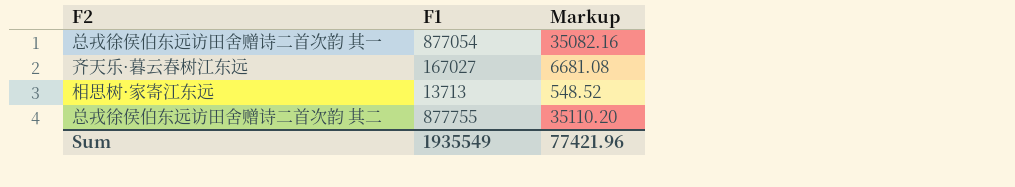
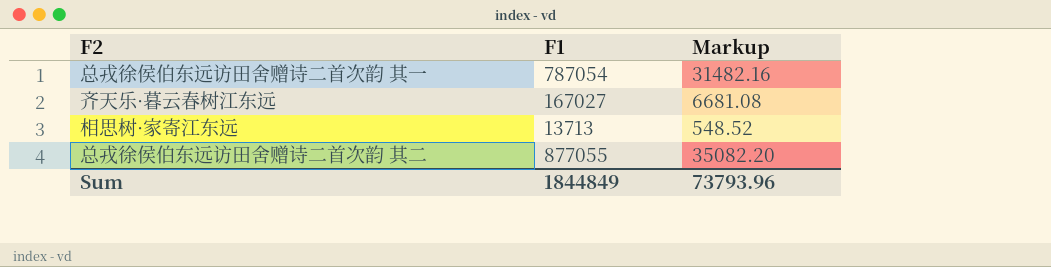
总戎徐侯伯东远访田舍赠诗二首次韵 其一 | F1: 877054 -> 787054
总戎徐侯伯东远访田舍赠诗二首次韵 其一 | Markup: 35082.16 -> 31482.16
总戎徐侯伯东远访田舍赠诗二首次韵 其二 | F1: 877755 -> 877055
总戎徐侯伯东远访田舍赠诗二首次韵 其二 | Markup: 35110.20 -> 35082.20
Sum | F1: 1935549 -> 1844849
Sum | Markup: 77421.96 -> 73793.96

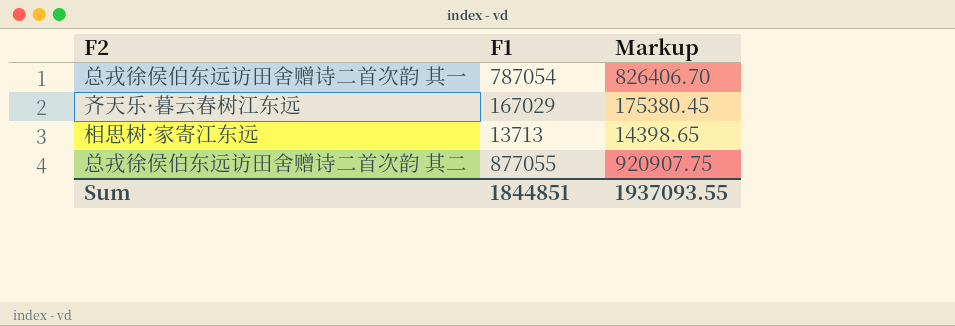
column Markup | formula: [F1] * 0.04 -> [F1] * 1.05
齐天乐·暮云春树江东远 | F1: 167027 -> 167029
Sum | F1: 1844849 -> 1844851
Sum | Markup: 73793.96 -> 1937093.55

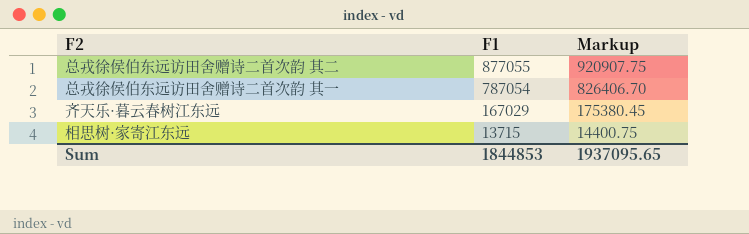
row order: none -> F1 descending
相思树·家寄江东远 | F1: 13713 -> 13715
相思树·家寄江东远 | Markup: 14398.65 -> 14400.75
Sum | F1: 1844851 -> 1844853
Sum | Markup: 1937093.55 -> 1937095.65

